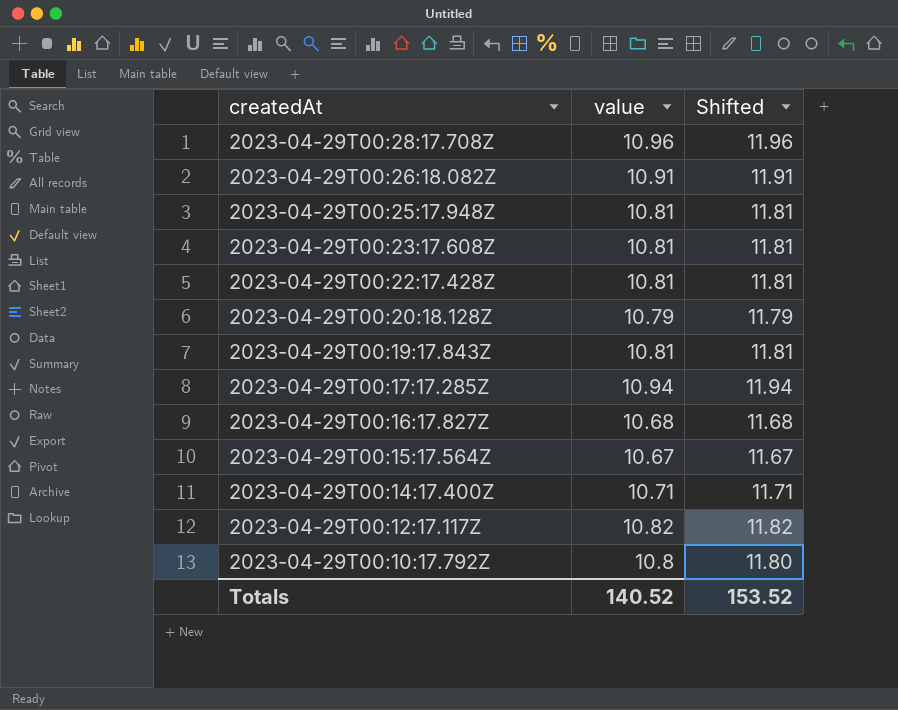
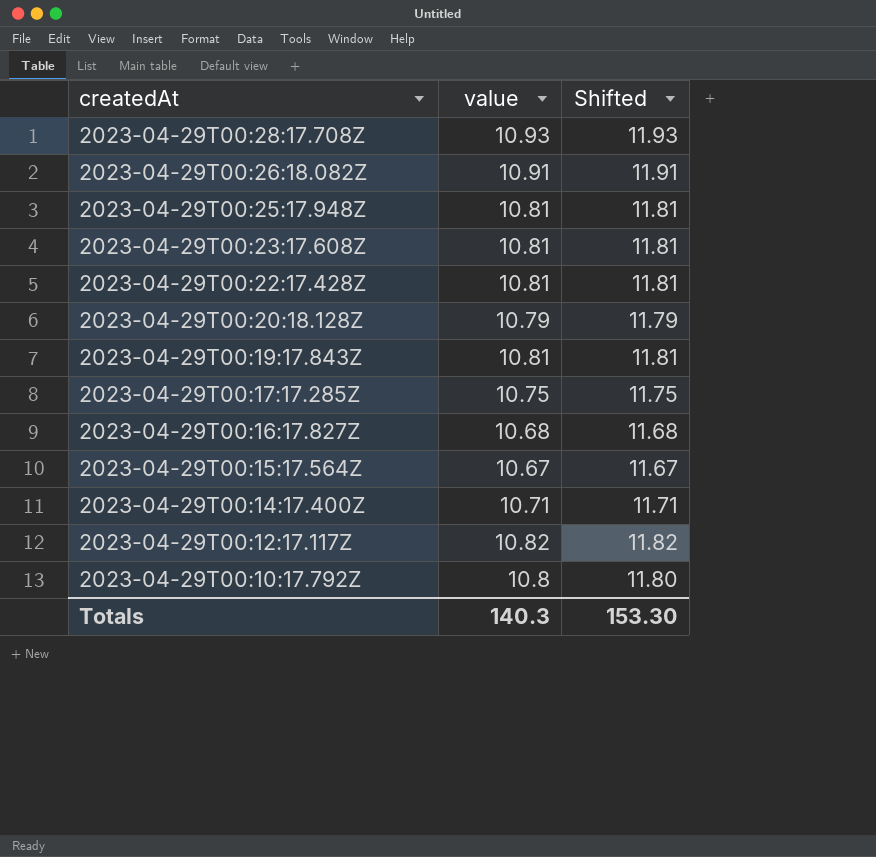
2023-04-29T00:28:17.708Z | value: 10.96 -> 10.93
2023-04-29T00:28:17.708Z | Shifted: 11.96 -> 11.93
2023-04-29T00:17:17.285Z | value: 10.94 -> 10.75
2023-04-29T00:17:17.285Z | Shifted: 11.94 -> 11.75
Totals | value: 140.52 -> 140.3
Totals | Shifted: 153.52 -> 153.30

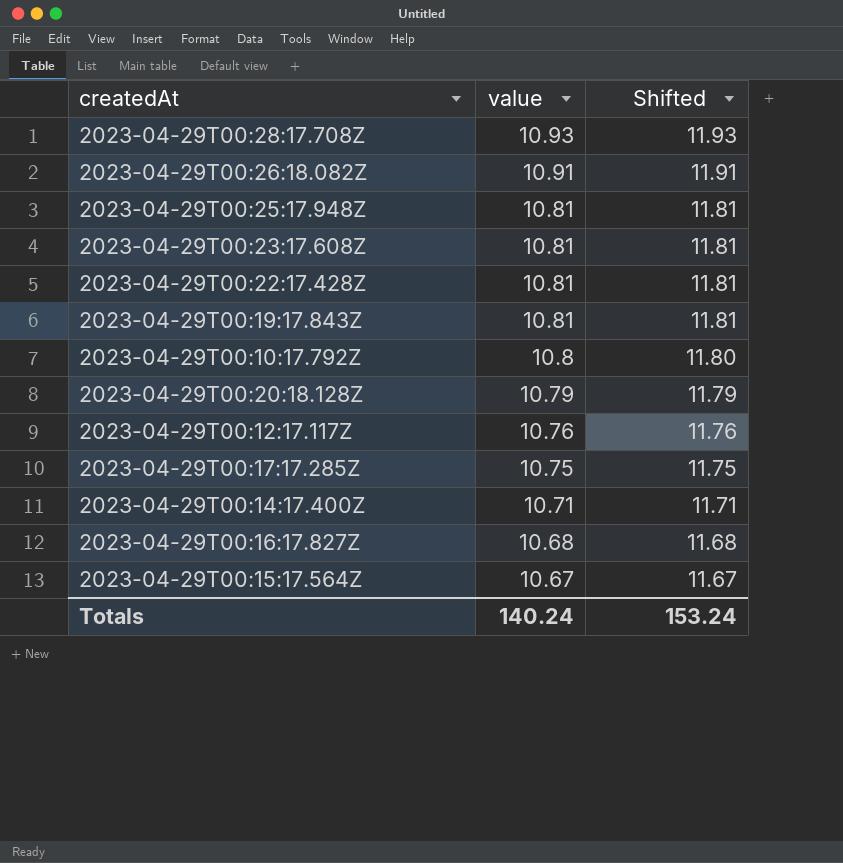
row order: createdAt descending -> value descending
2023-04-29T00:12:17.117Z | value: 10.82 -> 10.76
2023-04-29T00:12:17.117Z | Shifted: 11.82 -> 11.76
Totals | value: 140.3 -> 140.24
Totals | Shifted: 153.30 -> 153.24

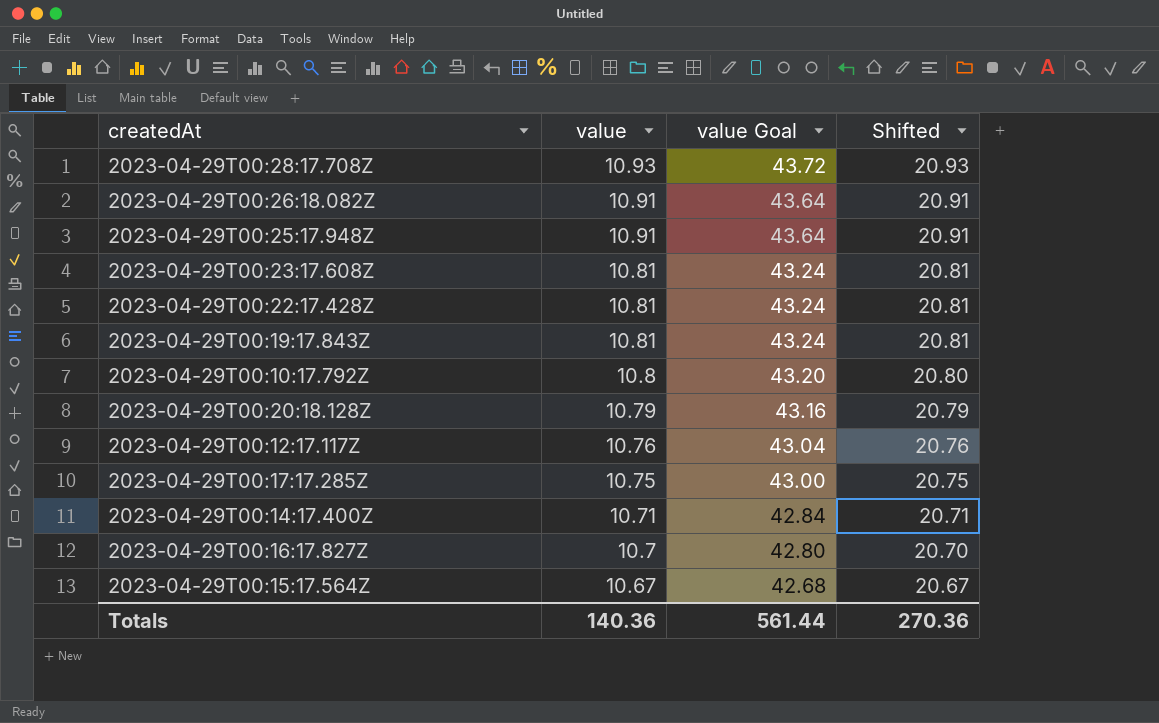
column value Goal | formula: none -> [value] * 4
column Shifted | formula: [value] + 1 -> [value] + 10
2023-04-29T00:25:17.948Z | value: 10.81 -> 10.91
2023-04-29T00:16:17.827Z | value: 10.68 -> 10.7
Totals | value: 140.24 -> 140.36
Totals | Shifted: 153.24 -> 270.36

